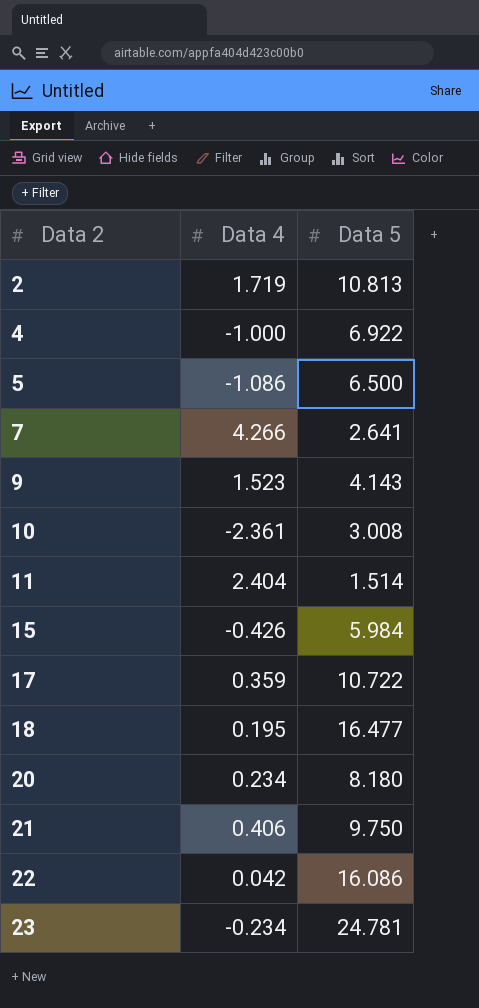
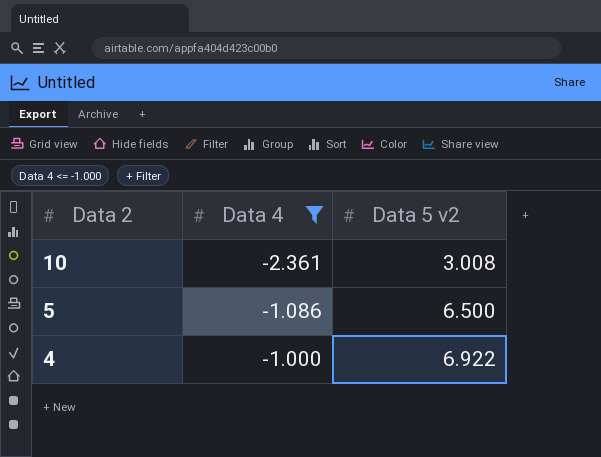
filter: none -> Data 4 <= -1.000
row order: Data 2 ascending -> Data 2 descending
column name: Data 5 -> Data 5 v2

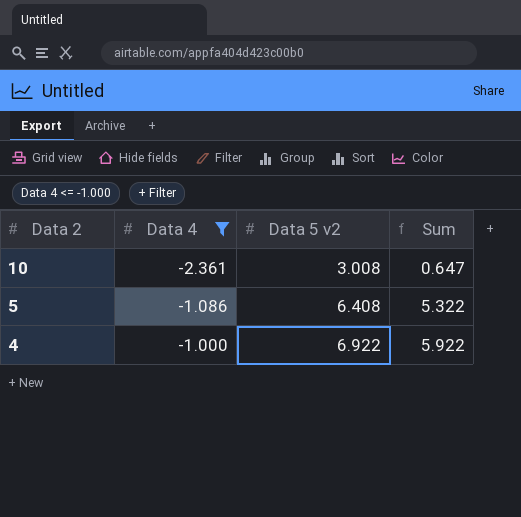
column Sum | formula: none -> [Data 4] + [Data 5 v2]
5 | Data 5 v2: 6.500 -> 6.408

